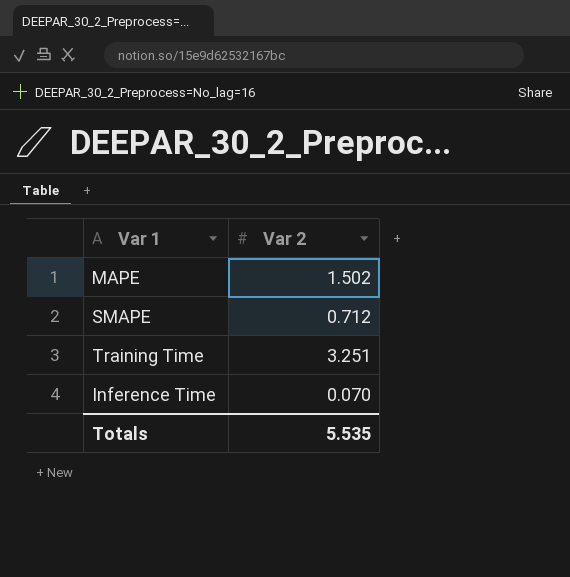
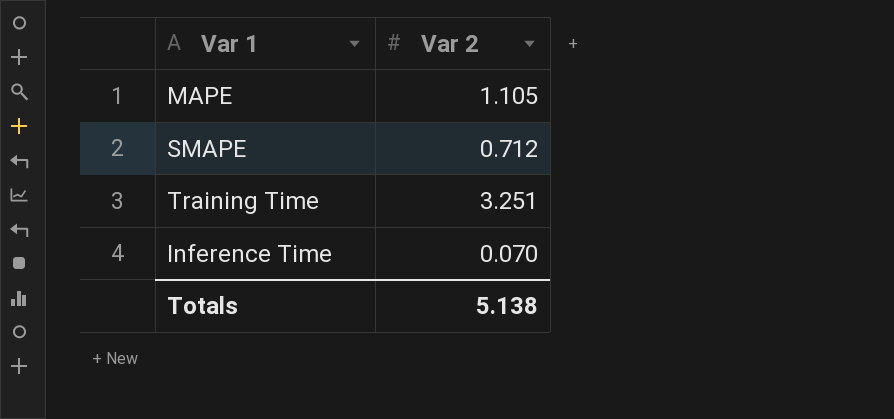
MAPE | Var 2: 1.502 -> 1.105
Totals | Var 2: 5.535 -> 5.138

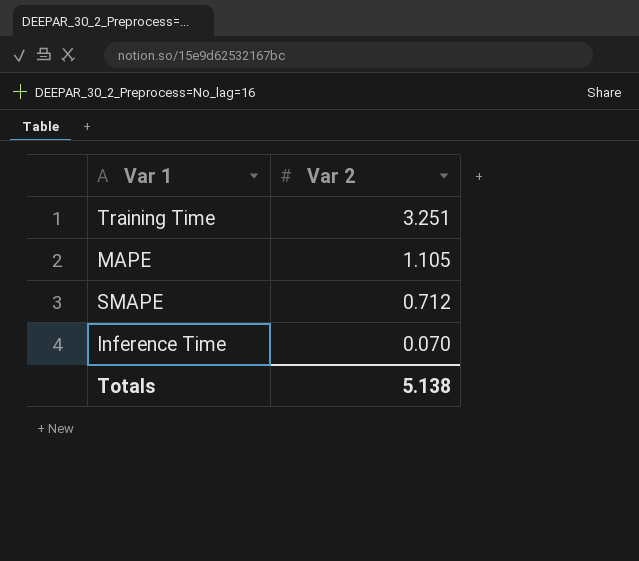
row order: none -> Var 2 descending

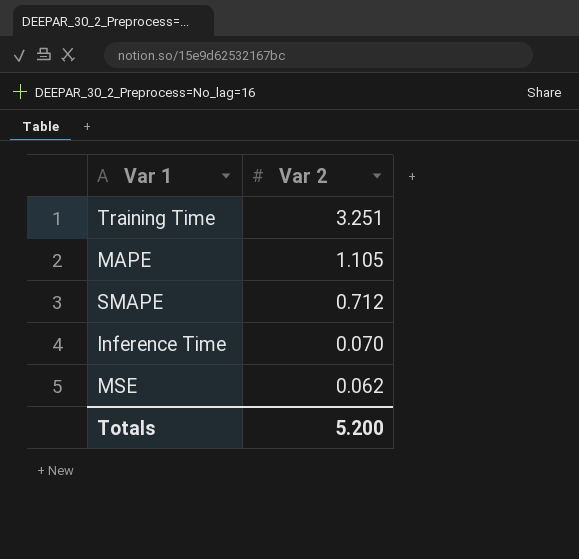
row MSE: none -> 0.062
Totals | Var 2: 5.138 -> 5.200

